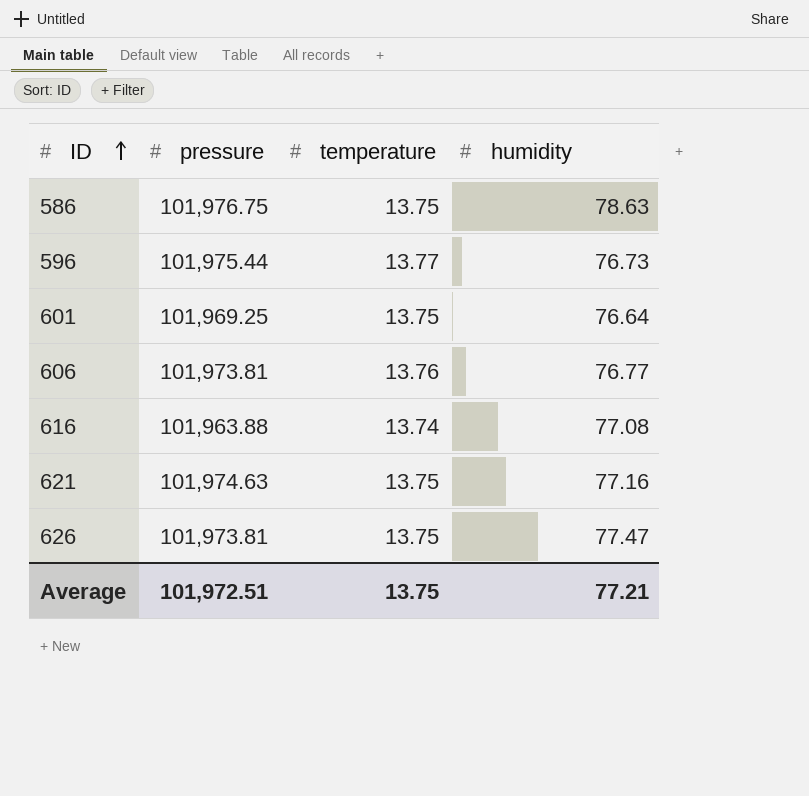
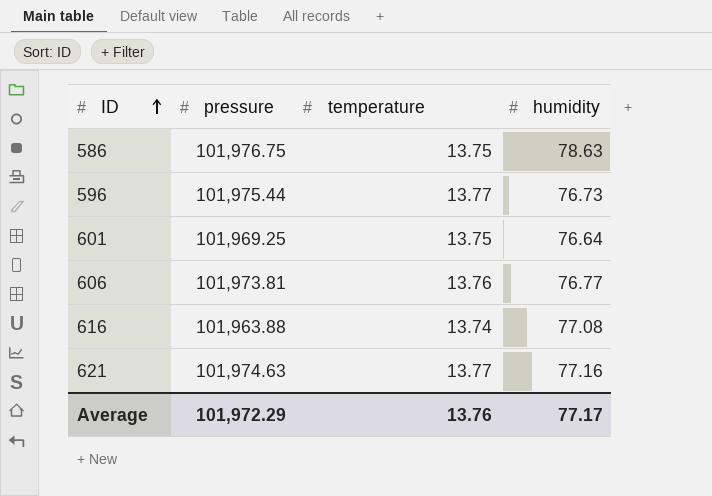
row 626: 101,973.81 | 13.75 | 77.47 -> none
621 | temperature: 13.75 -> 13.77
Average | pressure: 101,972.51 -> 101,972.29
Average | temperature: 13.75 -> 13.76
Average | humidity: 77.21 -> 77.17

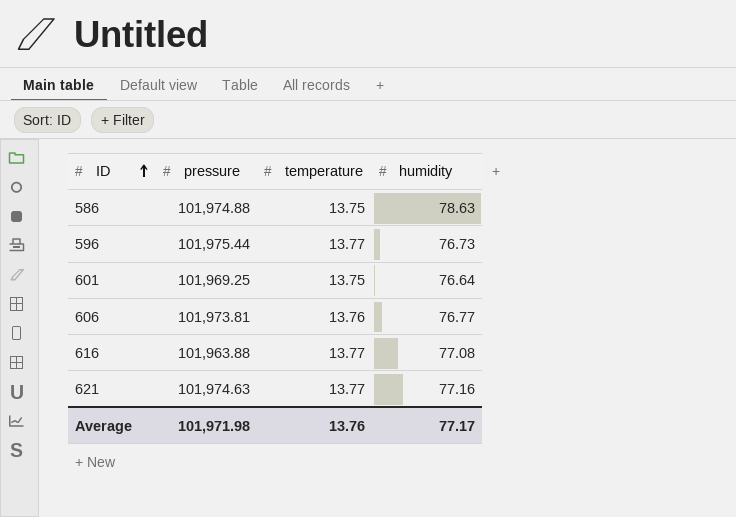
586 | pressure: 101,976.75 -> 101,974.88
616 | temperature: 13.74 -> 13.77
Average | pressure: 101,972.29 -> 101,971.98

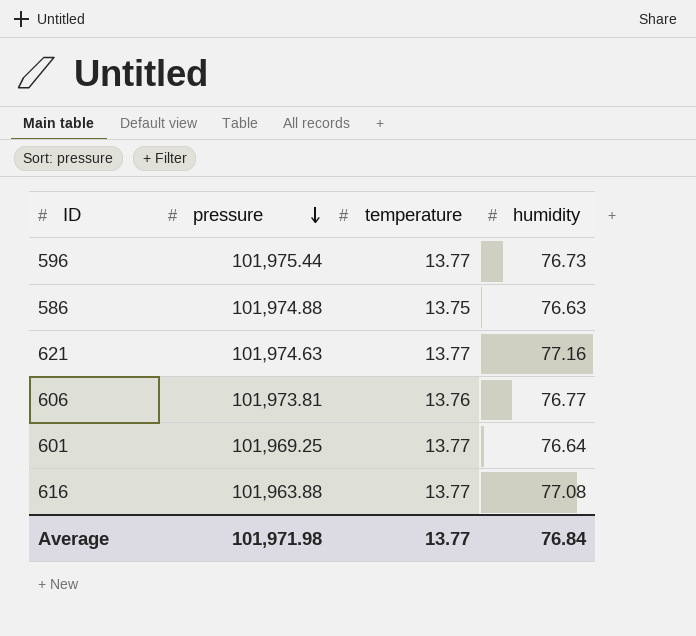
row order: ID ascending -> pressure descending
586 | humidity: 78.63 -> 76.63
601 | temperature: 13.75 -> 13.77
Average | temperature: 13.76 -> 13.77
Average | humidity: 77.17 -> 76.84

